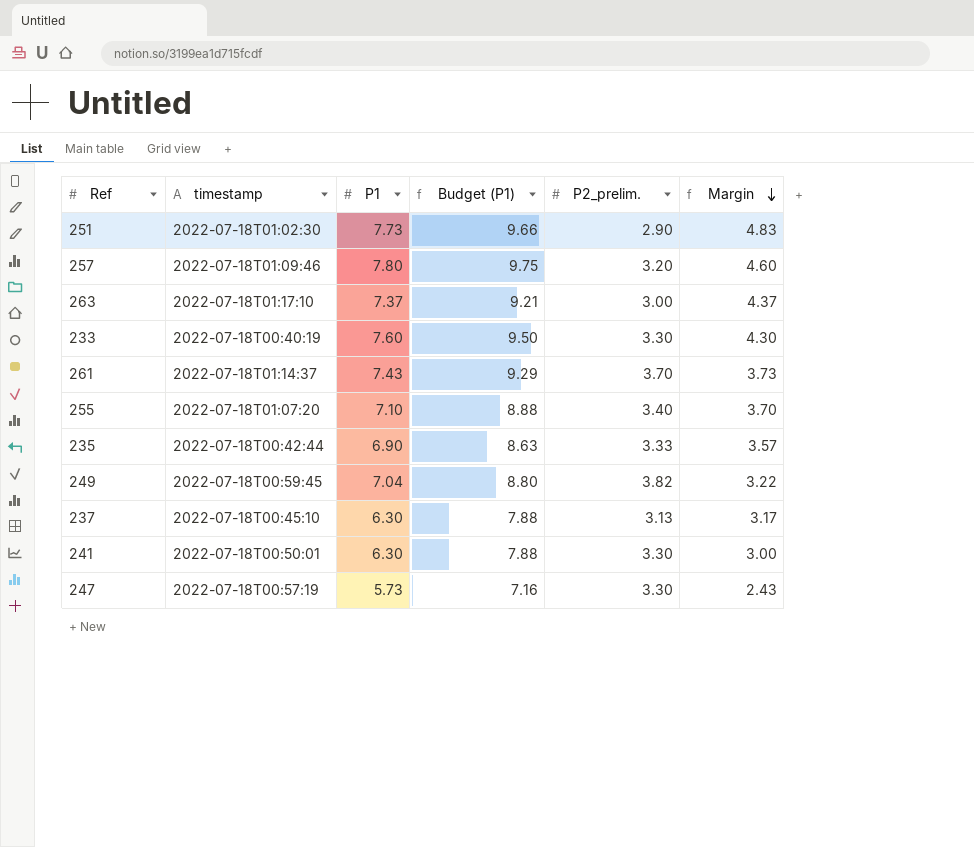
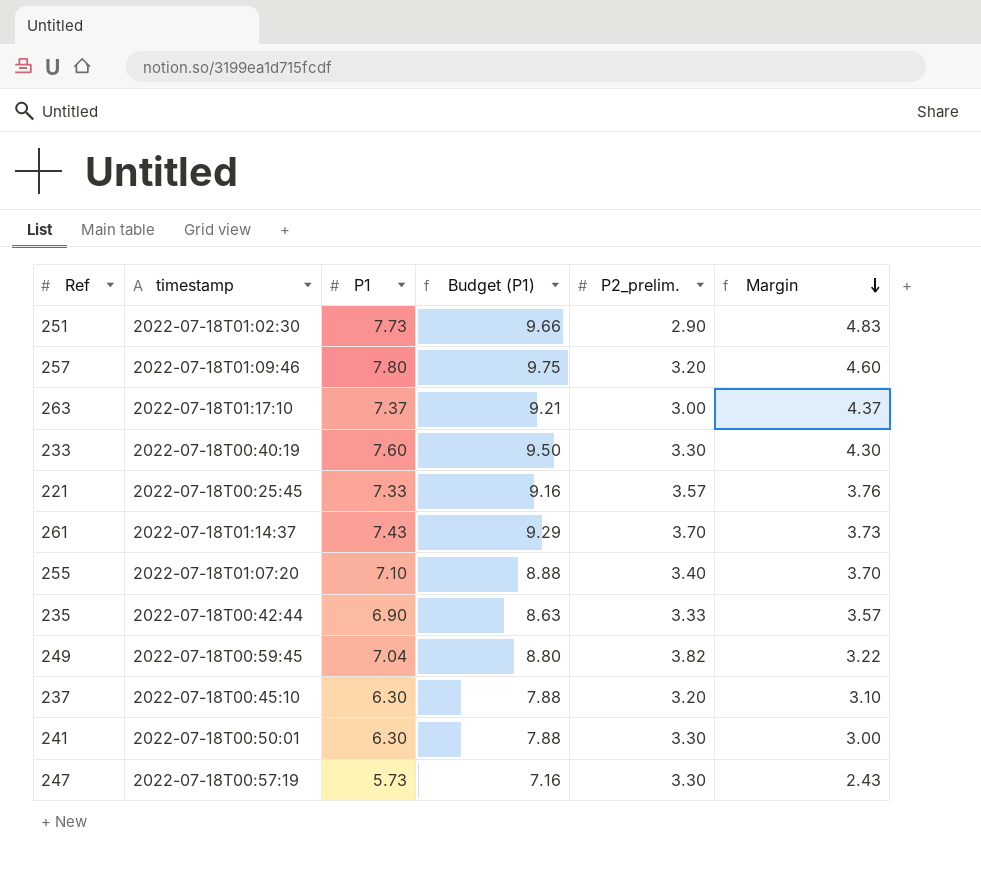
row 221: none -> 2022-07-18T00:25:45 | 7.33 | 9.16 | 3.57 | 3.76
237 | P2_prelim.: 3.13 -> 3.20
237 | Margin: 3.17 -> 3.10

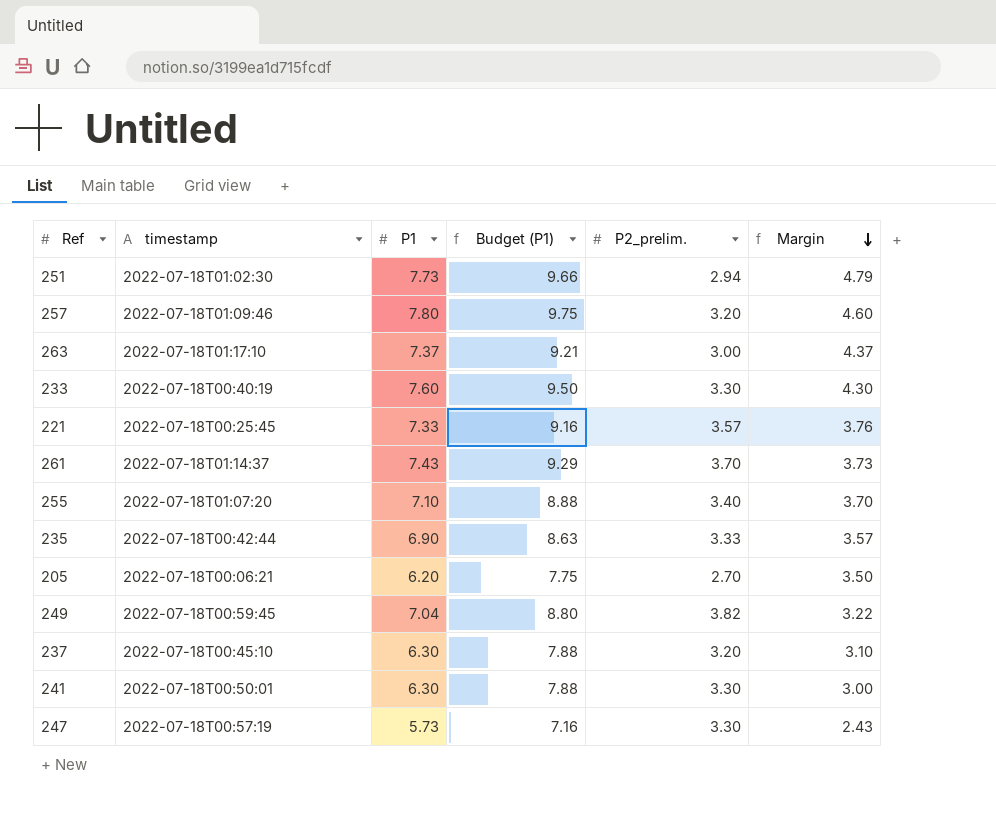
251 | P2_prelim.: 2.90 -> 2.94
251 | Margin: 4.83 -> 4.79
row 205: none -> 2022-07-18T00:06:21 | 6.20 | 7.75 | 2.70 | 3.50

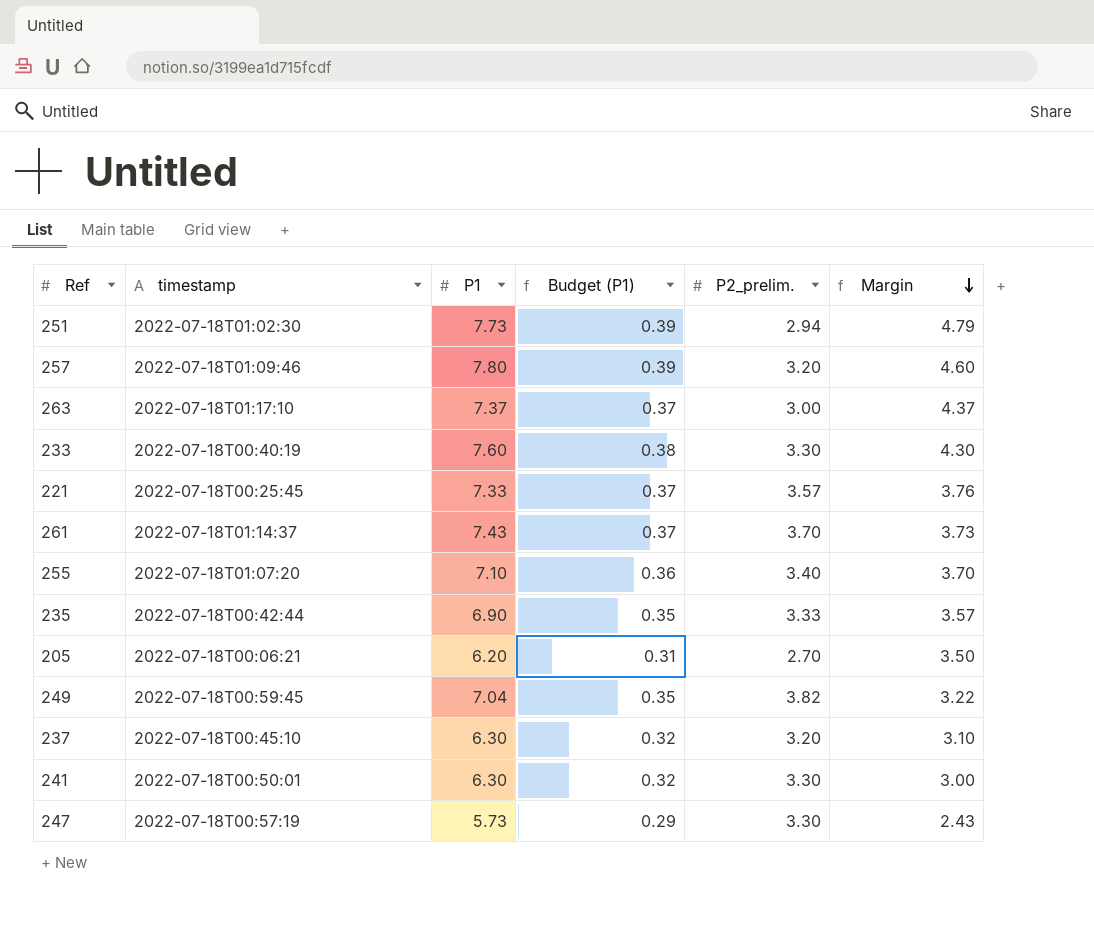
column Budget (P1) | formula: [P1] * 1.25 -> [P1] * 0.05

